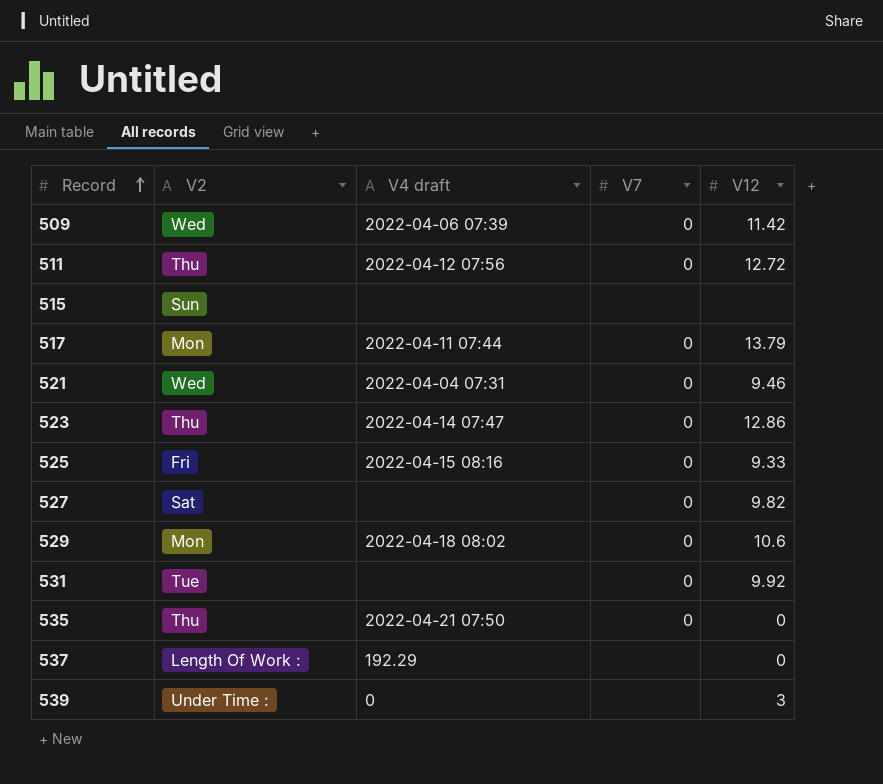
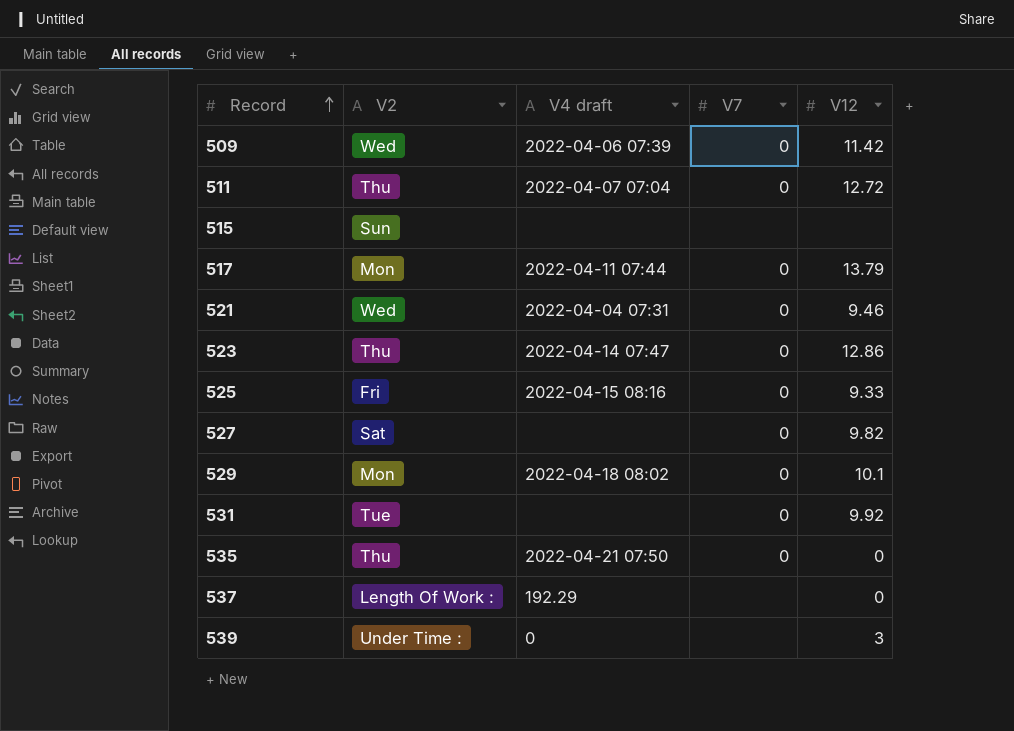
511 | V4 draft: 2022-04-12 07:56 -> 2022-04-07 07:04
529 | V12: 10.6 -> 10.1

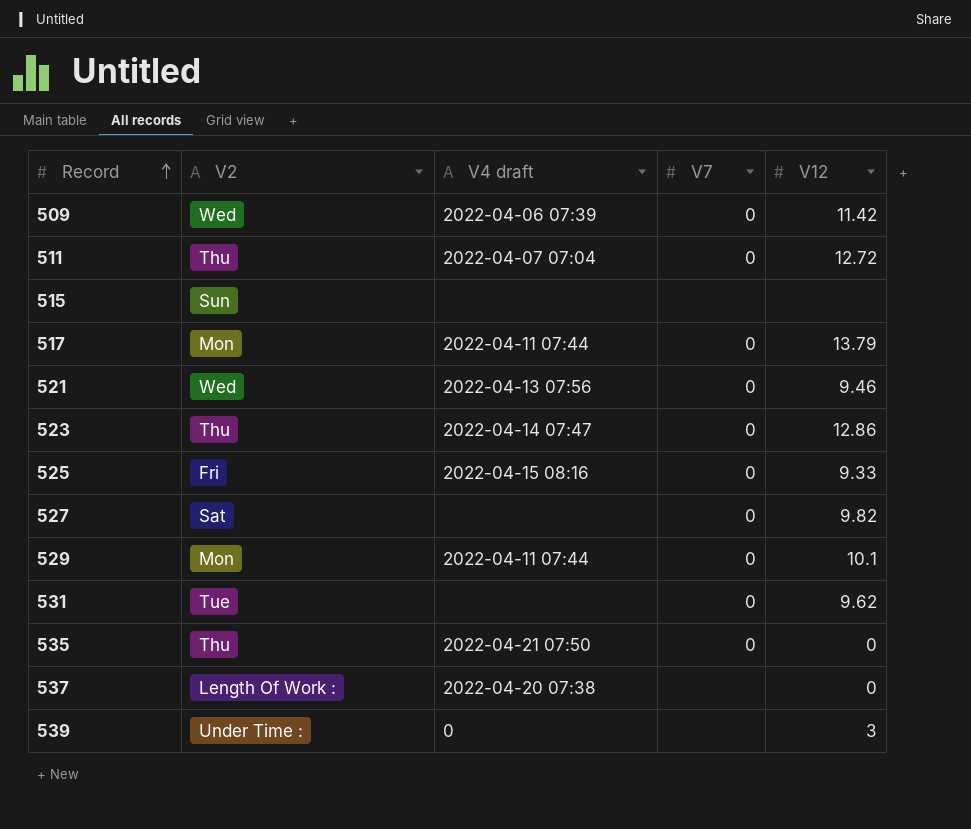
521 | V4 draft: 2022-04-04 07:31 -> 2022-04-13 07:56
529 | V4 draft: 2022-04-18 08:02 -> 2022-04-11 07:44
531 | V12: 9.92 -> 9.62
537 | V4 draft: 192.29 -> 2022-04-20 07:38

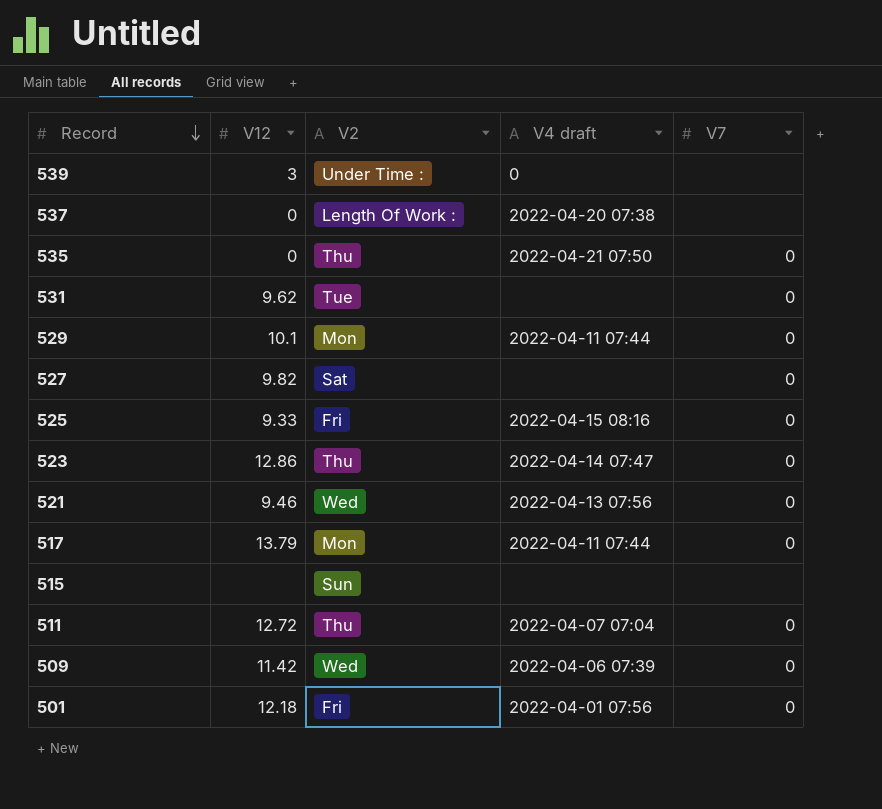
row order: Record ascending -> Record descending
column V12 | position: 5 -> 2
row 501: none -> 12.18 | Fri | 2022-04-01 07:56 | 0

